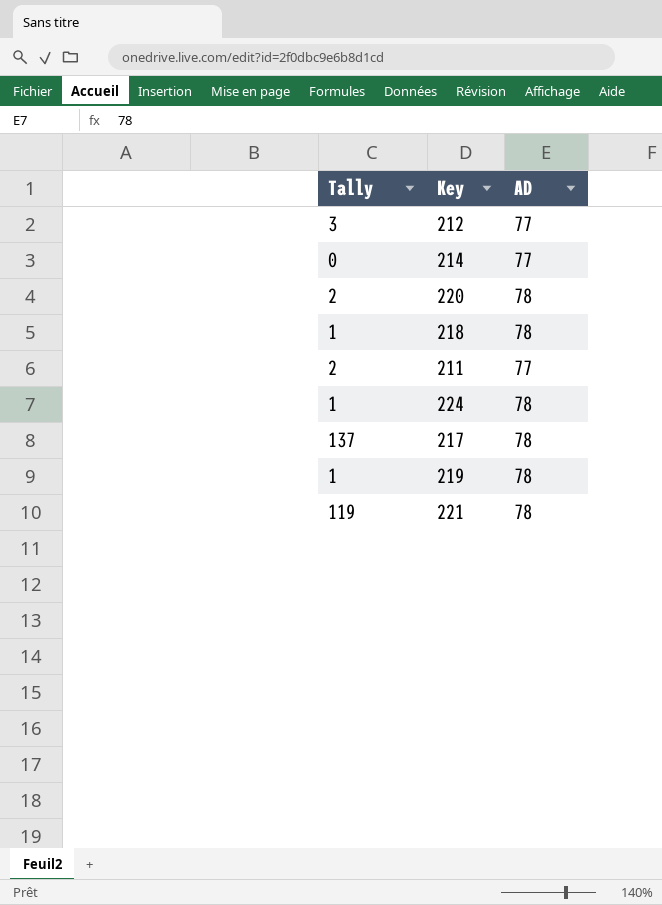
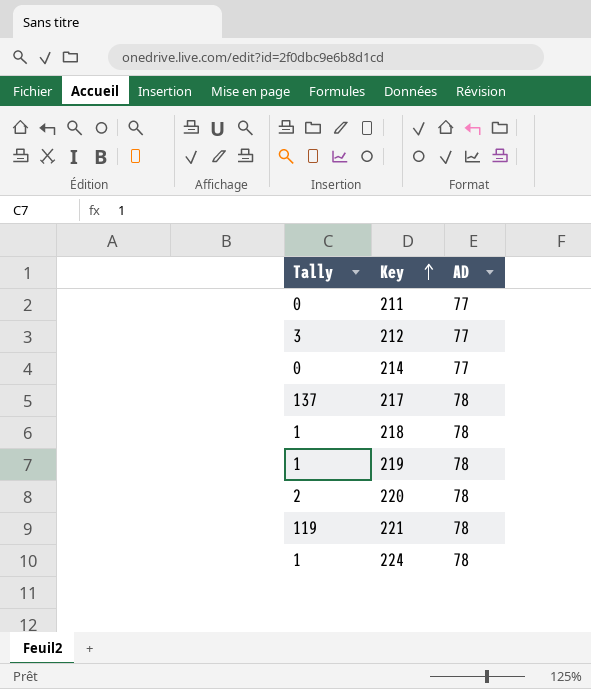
row order: none -> Key ascending
211 | Tally: 2 -> 0

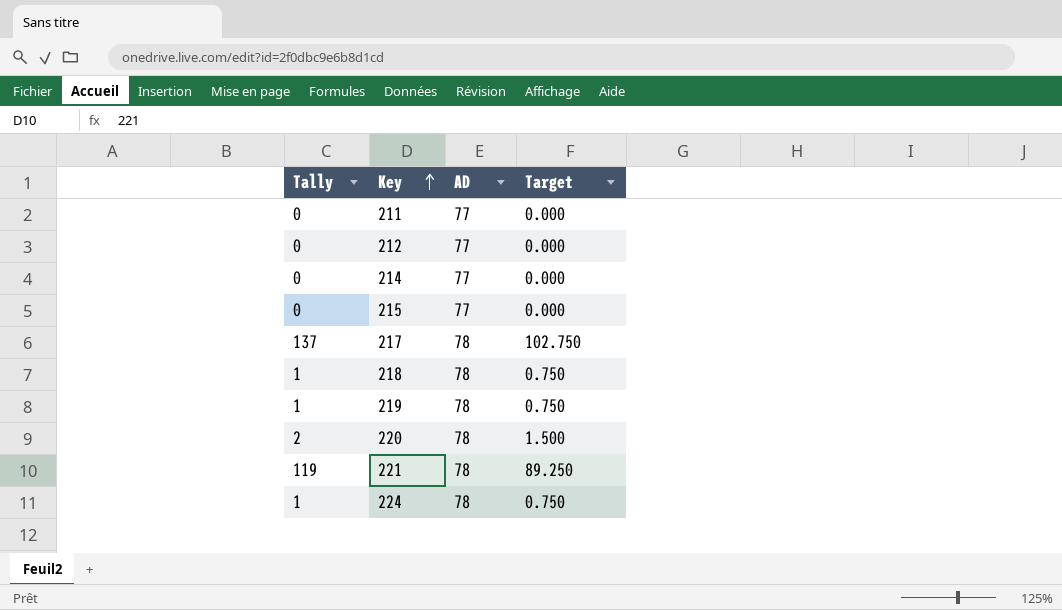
column Target | formula: none -> [Tally] * 0.75
212 | Tally: 3 -> 0
row 215: none -> 0 | 77 | 0.000

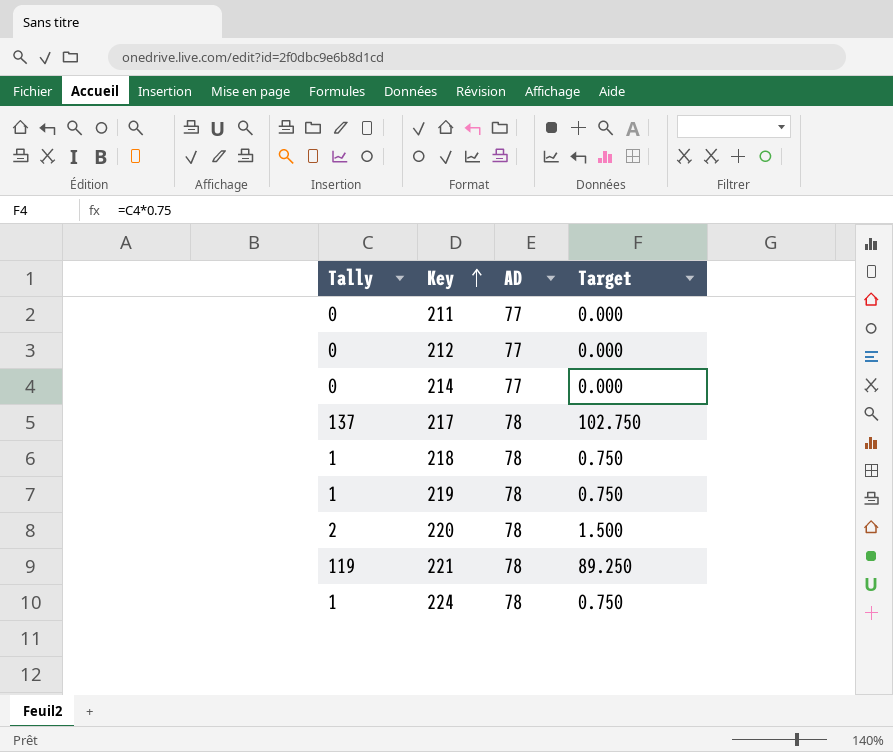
row 215: 0 | 77 | 0.000 -> none

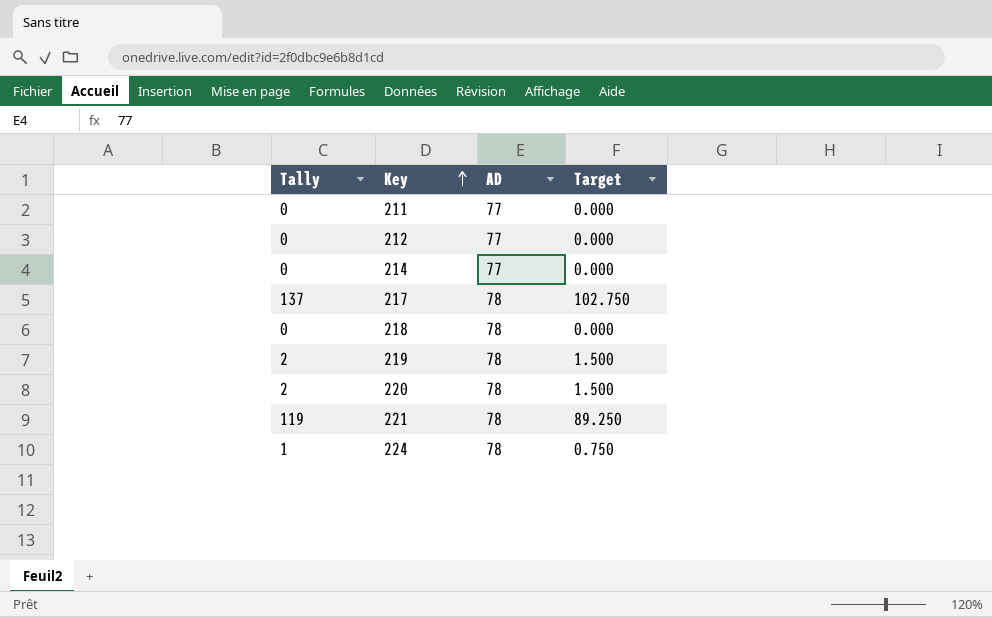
218 | Tally: 1 -> 0
218 | Target: 0.750 -> 0.000
219 | Tally: 1 -> 2
219 | Target: 0.750 -> 1.500

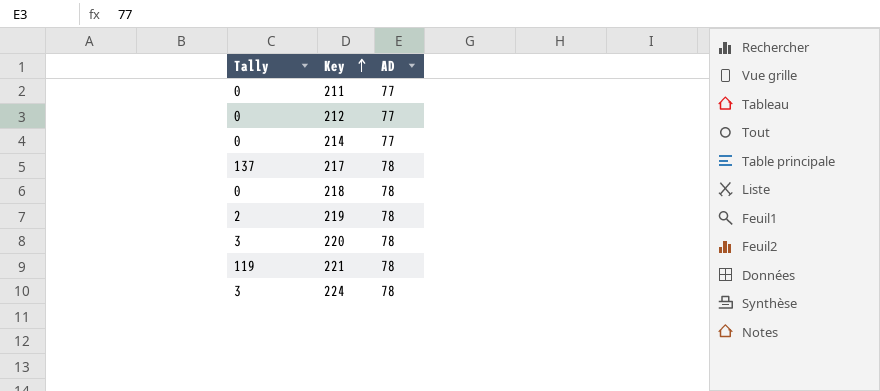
column Target | formula: [Tally] * 0.75 -> none
220 | Tally: 2 -> 3
224 | Tally: 1 -> 3

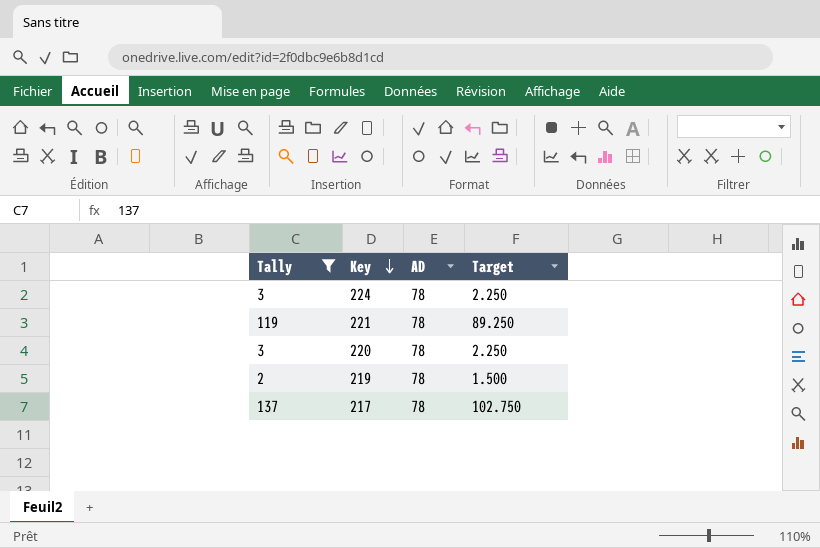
filter: none -> Tally != 0
row order: Key ascending -> Key descending
column Target | formula: none -> [Tally] * 0.75

